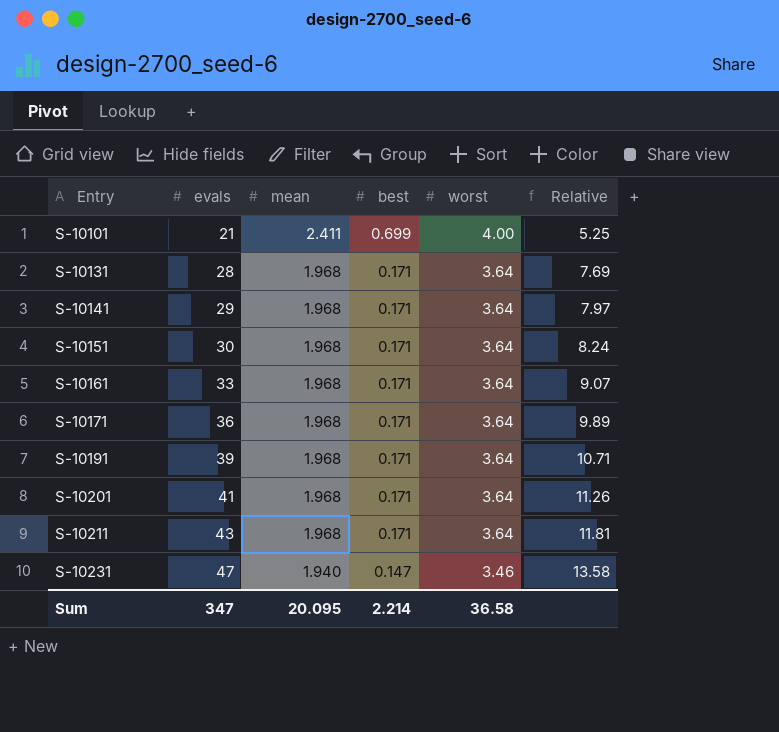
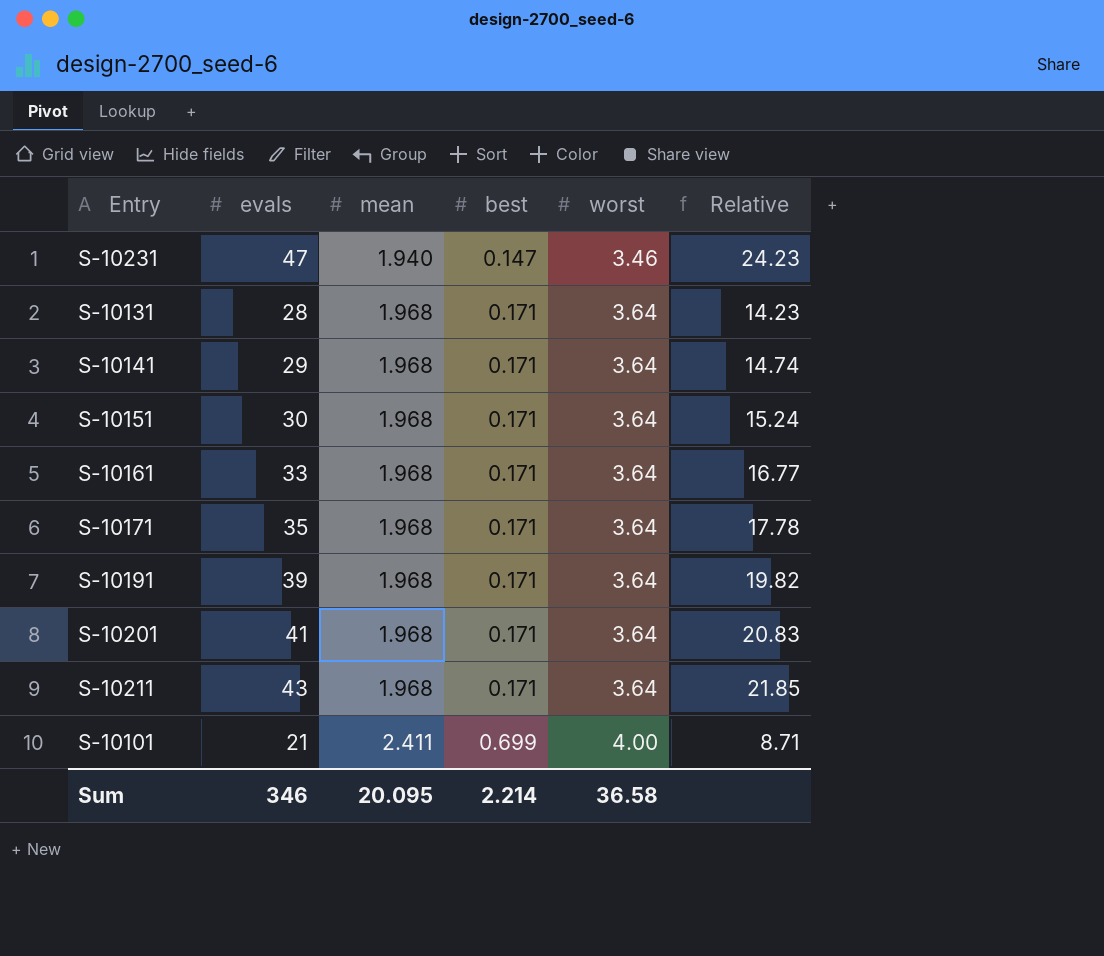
row order: Entry ascending -> mean ascending
column Relative | formula: [evals] / [worst] -> [evals] / [mean]
S-10171 | evals: 36 -> 35
Sum | evals: 347 -> 346

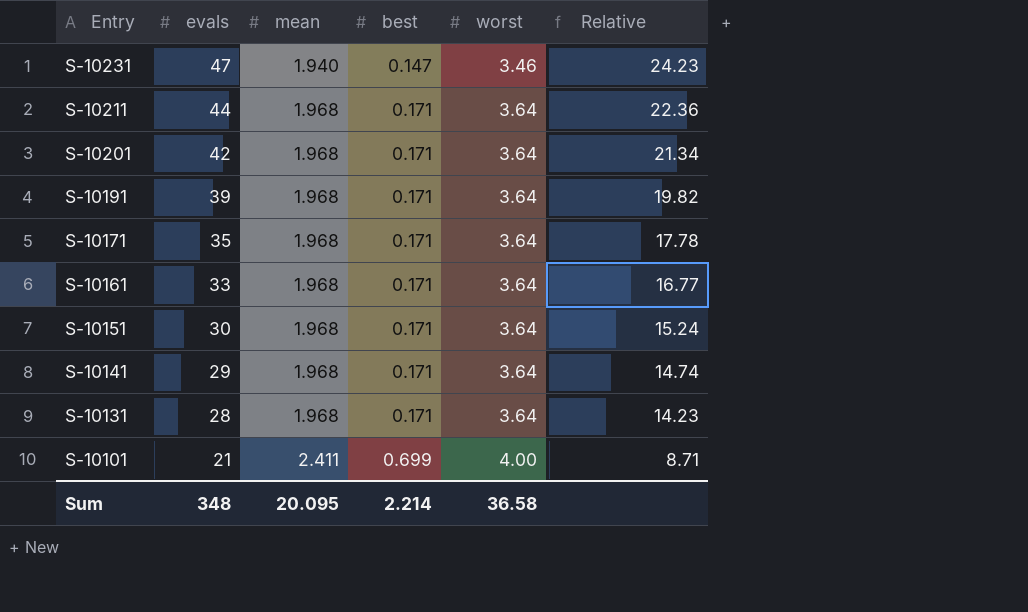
row order: mean ascending -> Entry descending
S-10211 | evals: 43 -> 44
S-10211 | Relative: 21.85 -> 22.36
S-10201 | evals: 41 -> 42
S-10201 | Relative: 20.83 -> 21.34
Sum | evals: 346 -> 348

